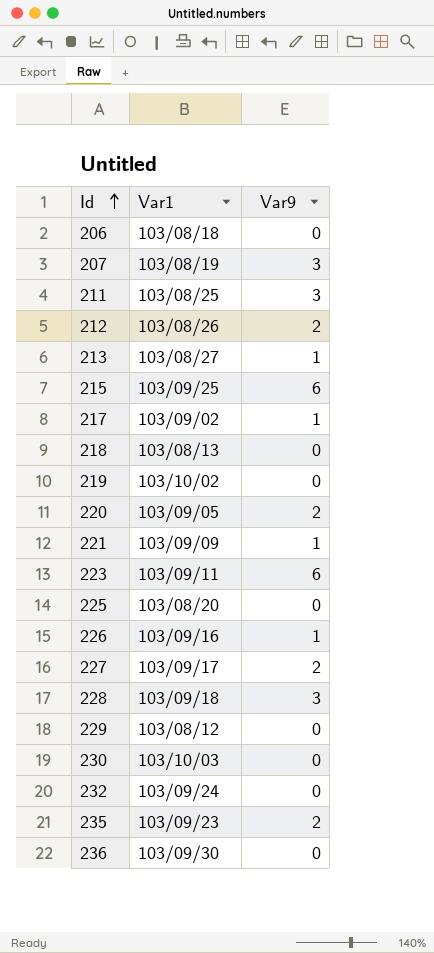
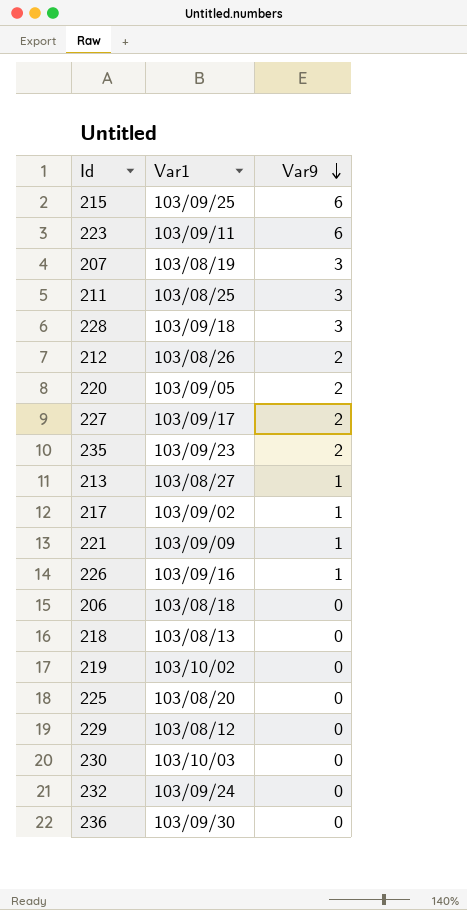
row order: Id ascending -> Var9 descending

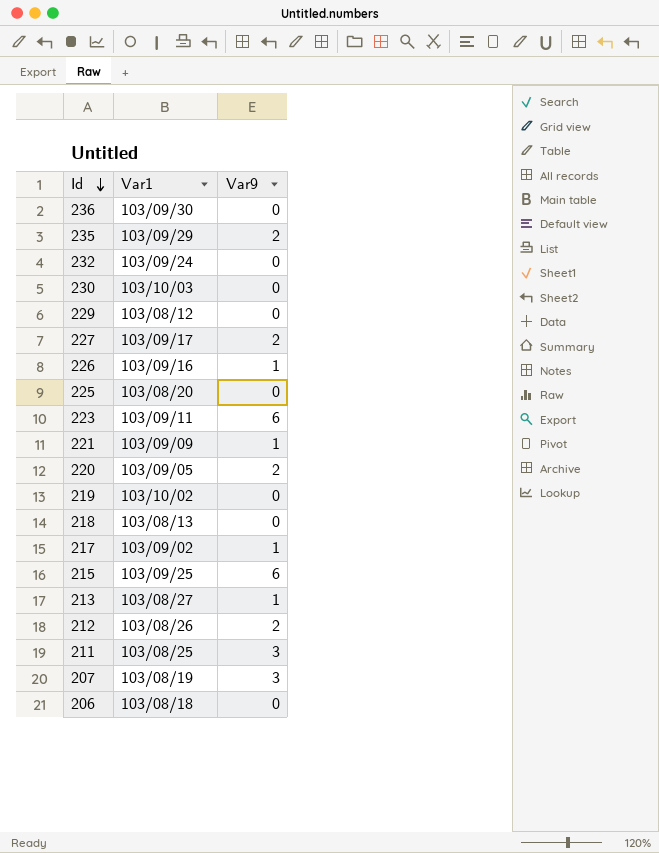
row order: Var9 descending -> Id descending
row 228: 103/09/18 | 3 -> none
235 | Var1: 103/09/23 -> 103/09/29

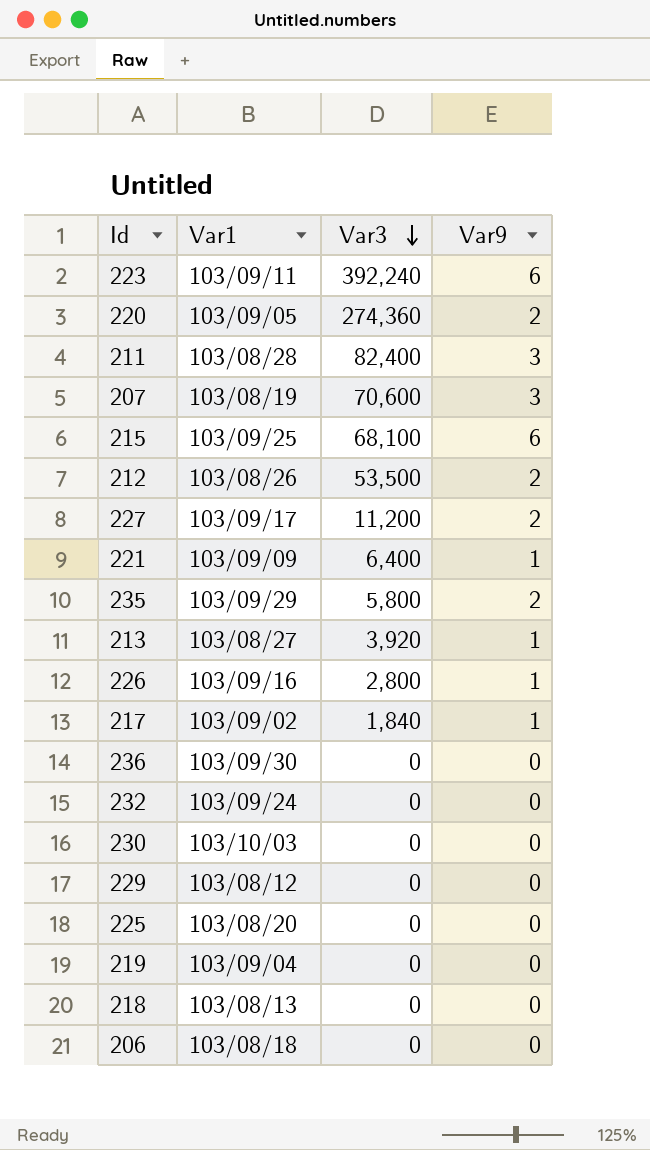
row order: Id descending -> Var3 descending
column Var3 | position: none -> 3
211 | Var1: 103/08/25 -> 103/08/28
219 | Var1: 103/10/02 -> 103/09/04

